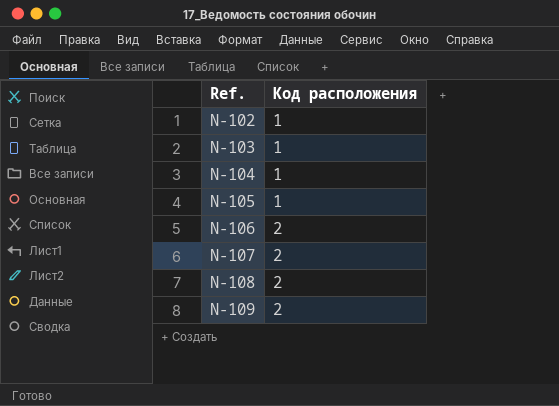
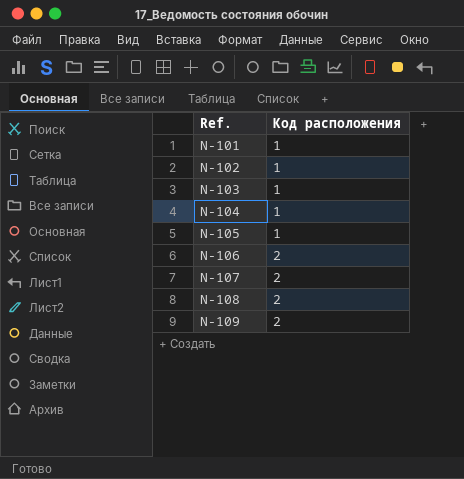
row N-101: none -> 1

